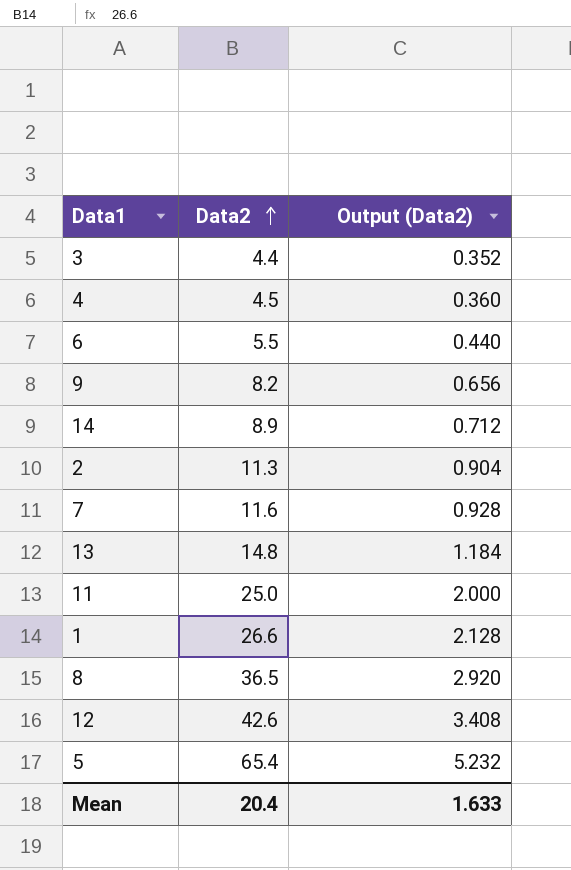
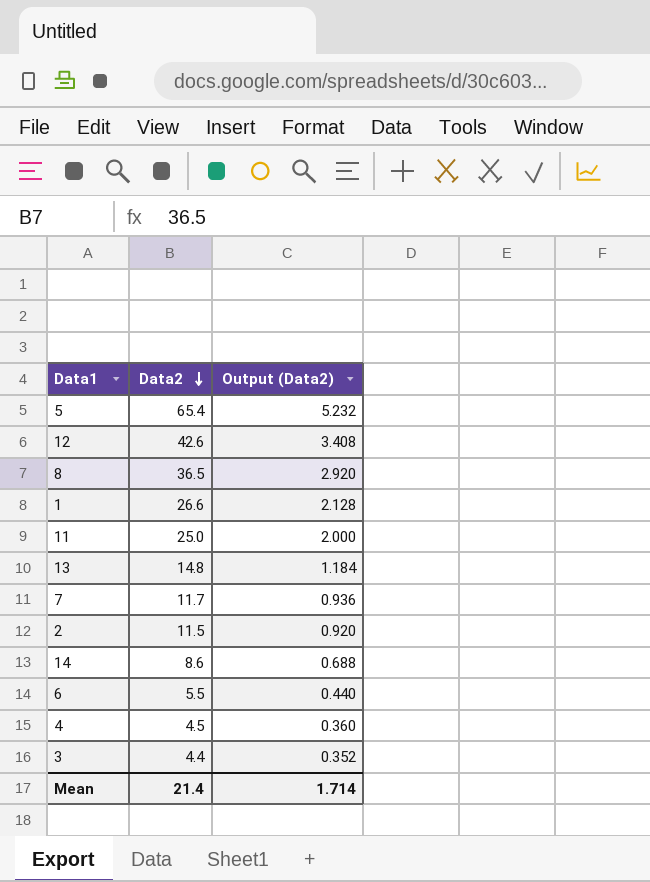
row order: Data2 ascending -> Data2 descending
row 9: 8.2 | 0.656 -> none
7 | Data2: 11.6 -> 11.7
7 | Output (Data2): 0.928 -> 0.936
2 | Data2: 11.3 -> 11.5
2 | Output (Data2): 0.904 -> 0.920
14 | Data2: 8.9 -> 8.6
14 | Output (Data2): 0.712 -> 0.688
Mean | Data2: 20.4 -> 21.4
Mean | Output (Data2): 1.633 -> 1.714

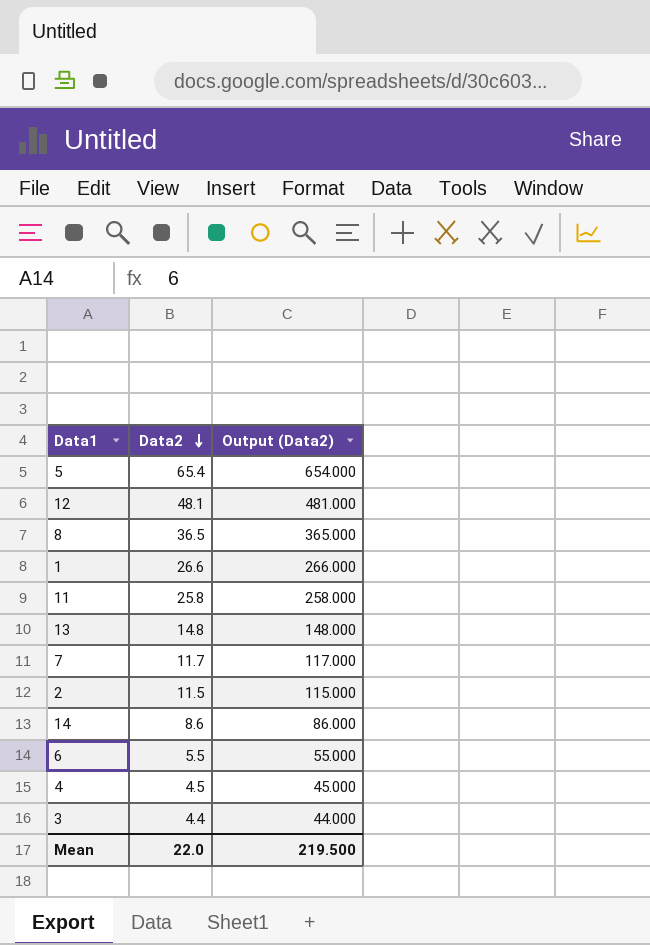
column Output (Data2) | formula: [Data2] * 0.08 -> [Data2] * 10
12 | Data2: 42.6 -> 48.1
11 | Data2: 25.0 -> 25.8
Mean | Data2: 21.4 -> 22.0
Mean | Output (Data2): 1.714 -> 219.500

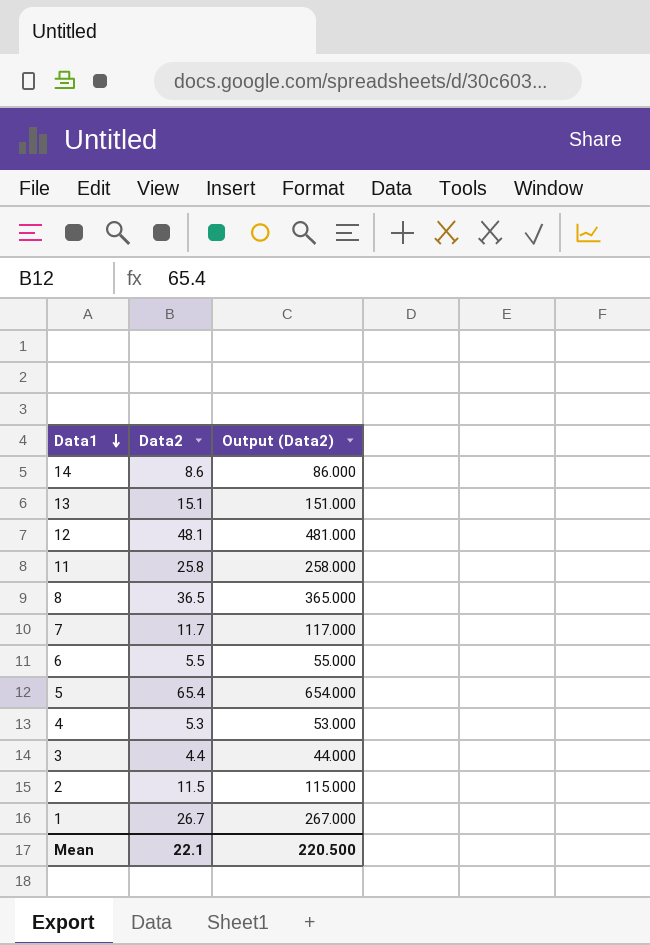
row order: Data2 descending -> Data1 descending
13 | Data2: 14.8 -> 15.1
13 | Output (Data2): 148.000 -> 151.000
4 | Data2: 4.5 -> 5.3
4 | Output (Data2): 45.000 -> 53.000
1 | Data2: 26.6 -> 26.7
1 | Output (Data2): 266.000 -> 267.000
Mean | Data2: 22.0 -> 22.1
Mean | Output (Data2): 219.500 -> 220.500

